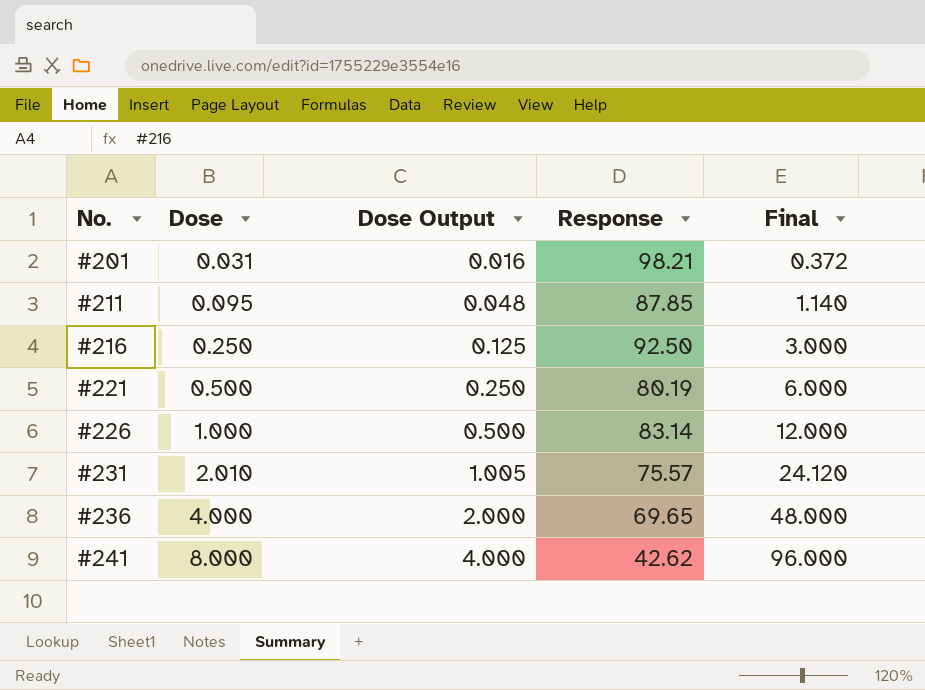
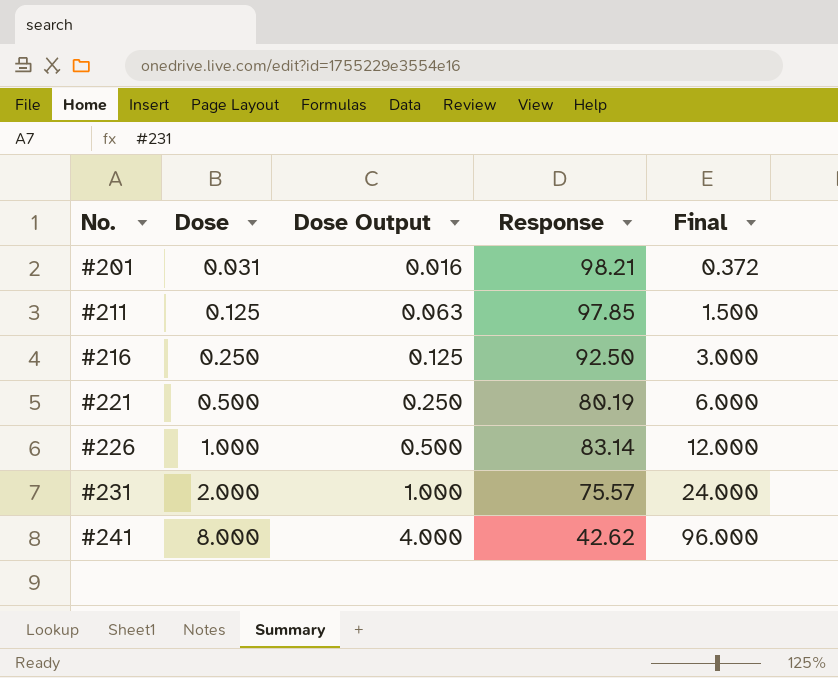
row #236: 4.000 | 2.000 | 69.65 | 48.000 -> none
#211 | Dose: 0.095 -> 0.125
#211 | Dose Output: 0.048 -> 0.063
#211 | Response: 87.85 -> 97.85
#211 | Final: 1.140 -> 1.500
#231 | Dose: 2.010 -> 2.000
#231 | Dose Output: 1.005 -> 1.000
#231 | Final: 24.120 -> 24.000

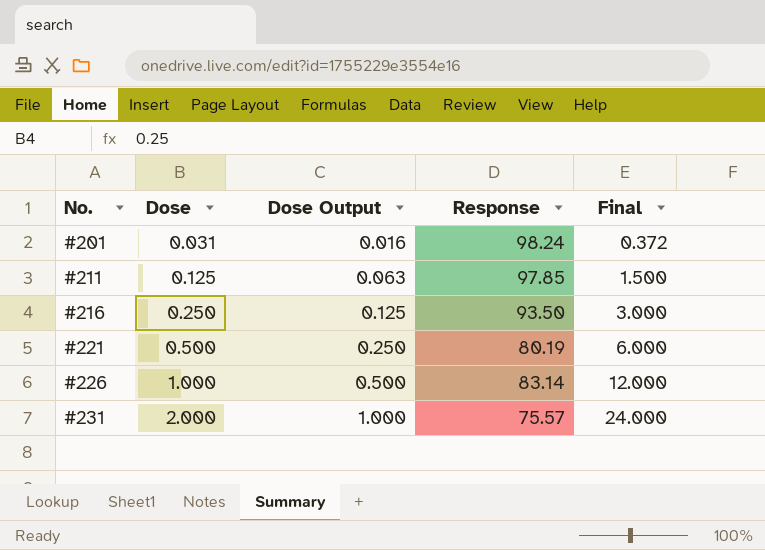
row #241: 8.000 | 4.000 | 42.62 | 96.000 -> none
#201 | Response: 98.21 -> 98.24
#216 | Response: 92.50 -> 93.50

